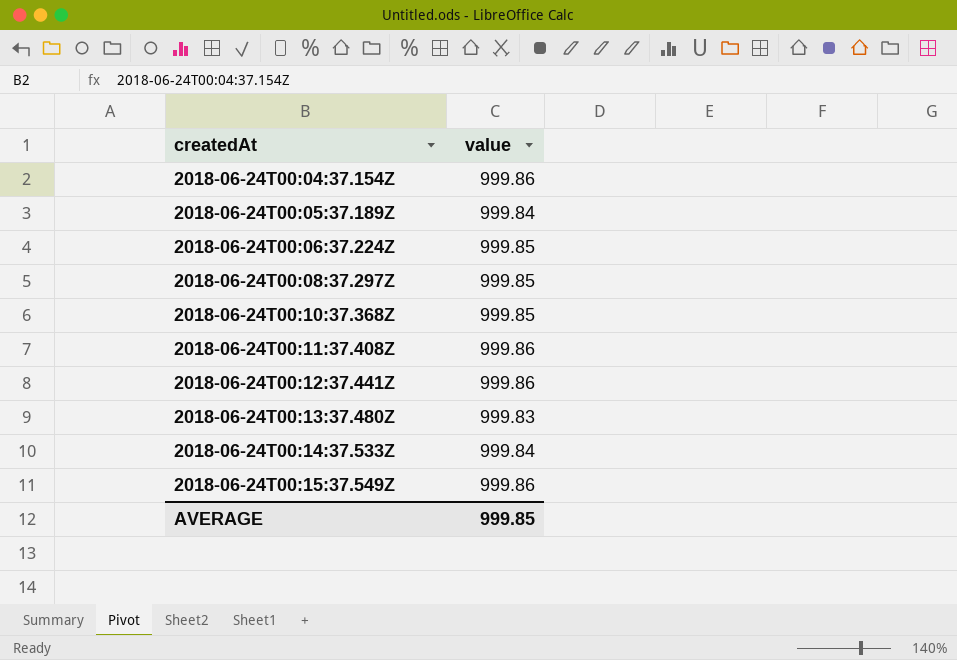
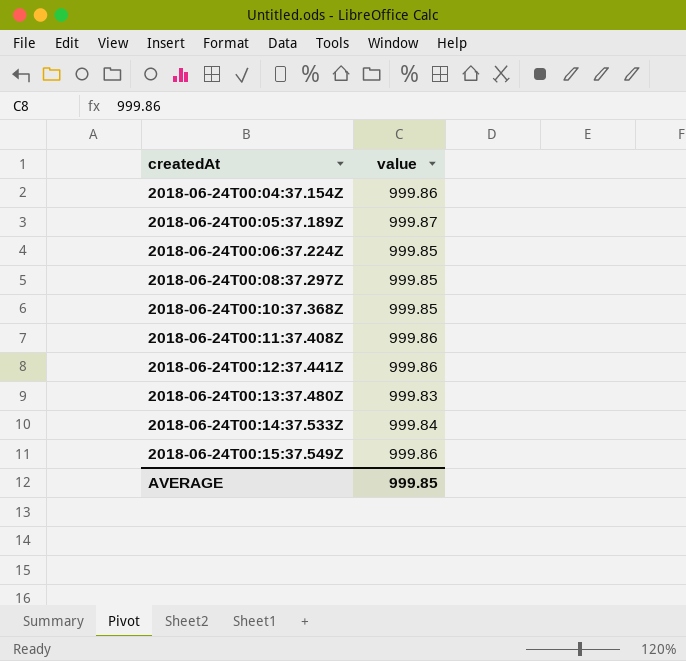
2018-06-24T00:05:37.189Z | value: 999.84 -> 999.87

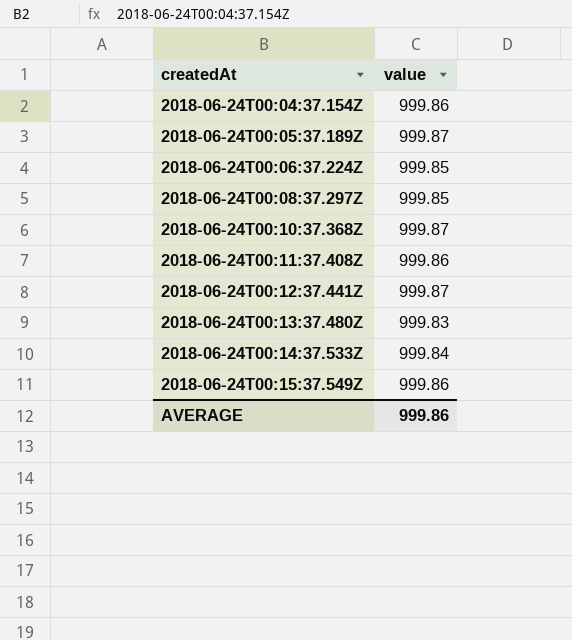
2018-06-24T00:10:37.368Z | value: 999.85 -> 999.87
2018-06-24T00:12:37.441Z | value: 999.86 -> 999.87
AVERAGE | value: 999.85 -> 999.86

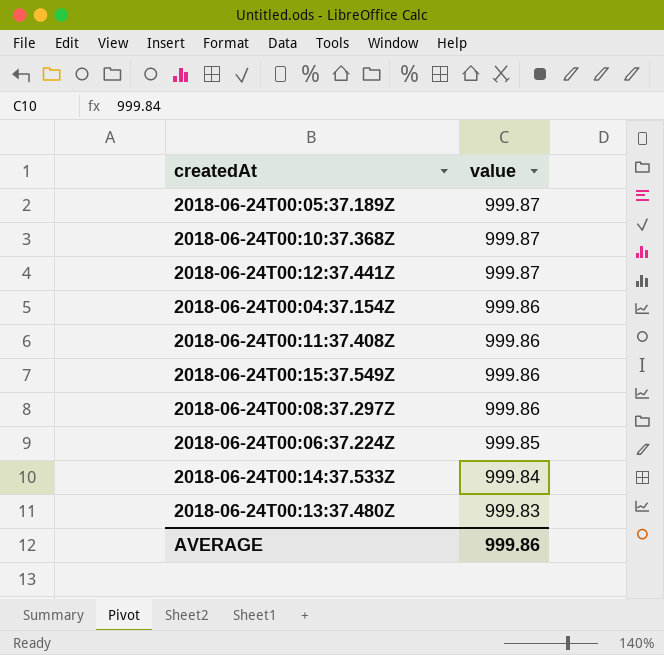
row order: createdAt ascending -> value descending
2018-06-24T00:08:37.297Z | value: 999.85 -> 999.86

